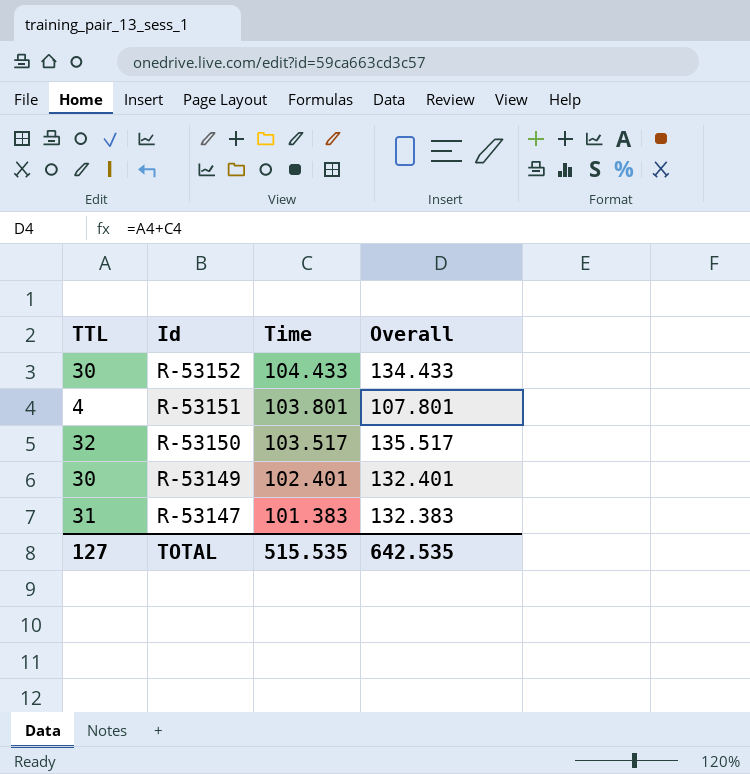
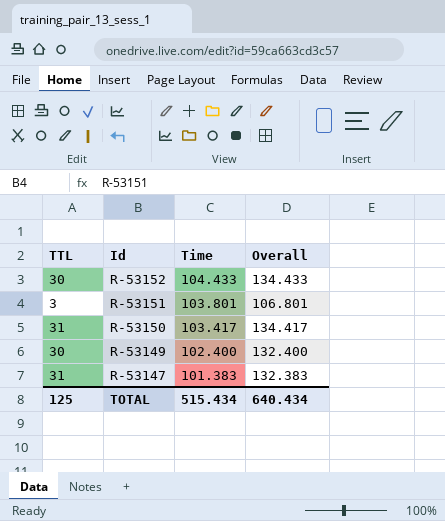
R-53151 | TTL: 4 -> 3
R-53151 | Overall: 107.801 -> 106.801
R-53150 | TTL: 32 -> 31
R-53150 | Time: 103.517 -> 103.417
R-53150 | Overall: 135.517 -> 134.417
R-53149 | Time: 102.401 -> 102.400
R-53149 | Overall: 132.401 -> 132.400
TOTAL | TTL: 127 -> 125
TOTAL | Time: 515.535 -> 515.434
TOTAL | Overall: 642.535 -> 640.434

